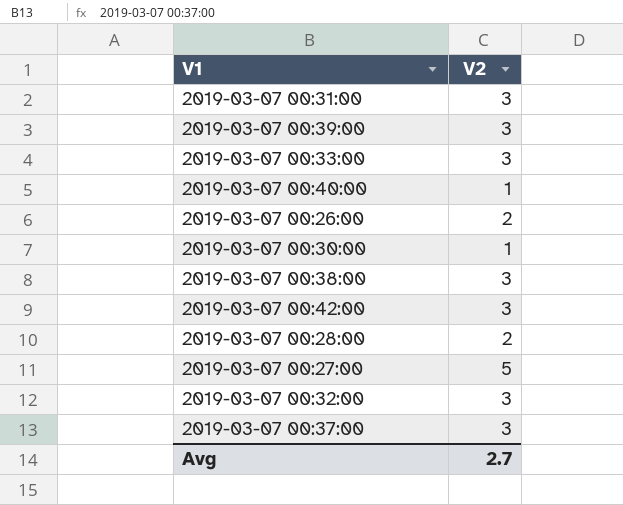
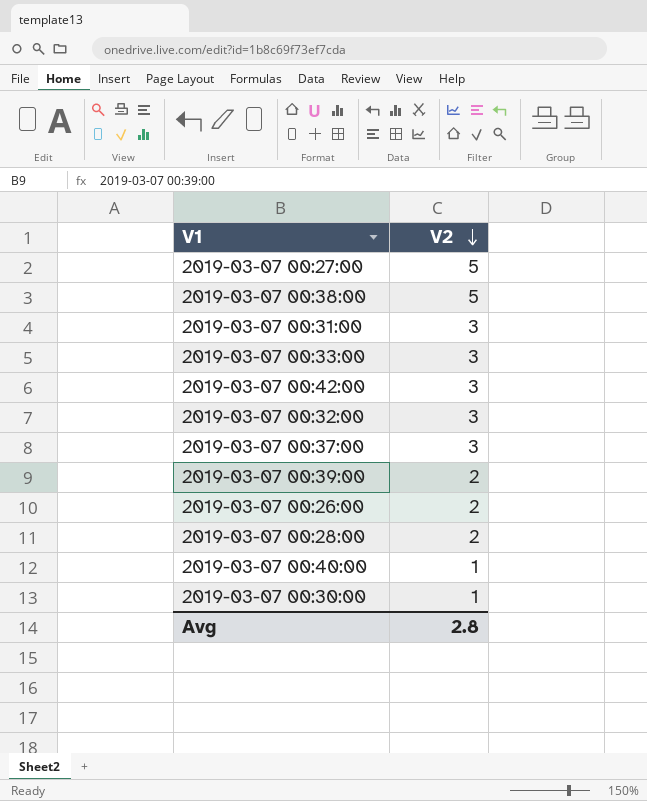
row order: none -> V2 descending
2019-03-07 00:38:00 | V2: 3 -> 5
2019-03-07 00:39:00 | V2: 3 -> 2
Avg | V2: 2.7 -> 2.8

